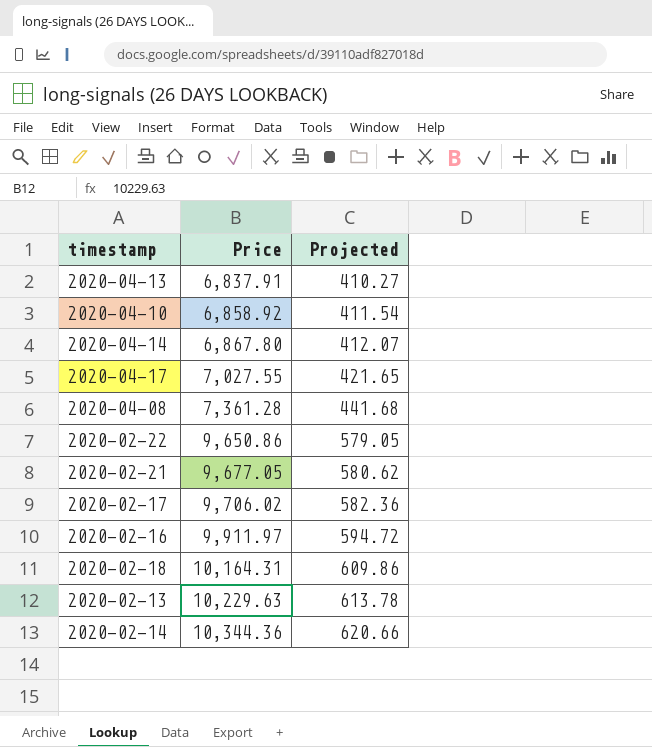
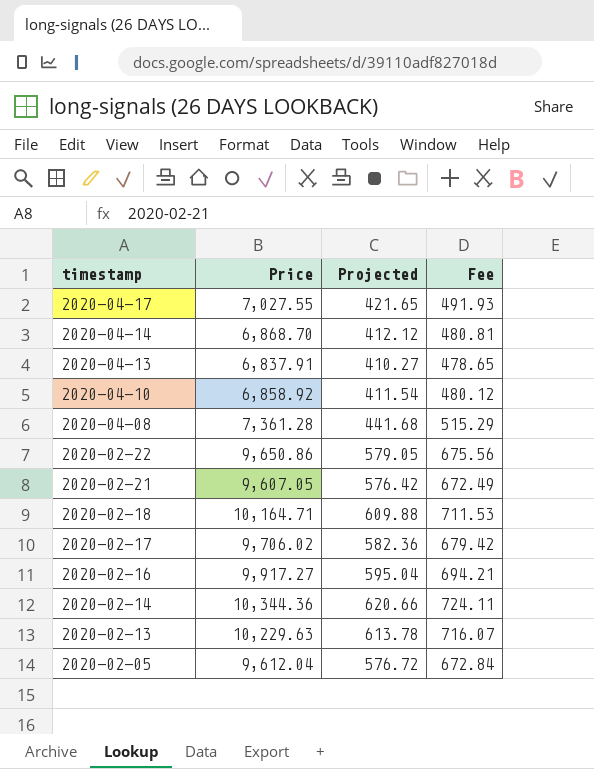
row order: Price ascending -> timestamp descending
column Fee | formula: none -> [Price] * 0.07
2020-04-14 | Price: 6,867.80 -> 6,868.70
2020-04-14 | Projected: 412.07 -> 412.12
2020-02-21 | Price: 9,677.05 -> 9,607.05
2020-02-21 | Projected: 580.62 -> 576.42
2020-02-18 | Price: 10,164.31 -> 10,164.71
2020-02-18 | Projected: 609.86 -> 609.88
2020-02-16 | Price: 9,911.97 -> 9,917.27
2020-02-16 | Projected: 594.72 -> 595.04
row 2020-02-05: none -> 9,612.04 | 576.72 | 672.84

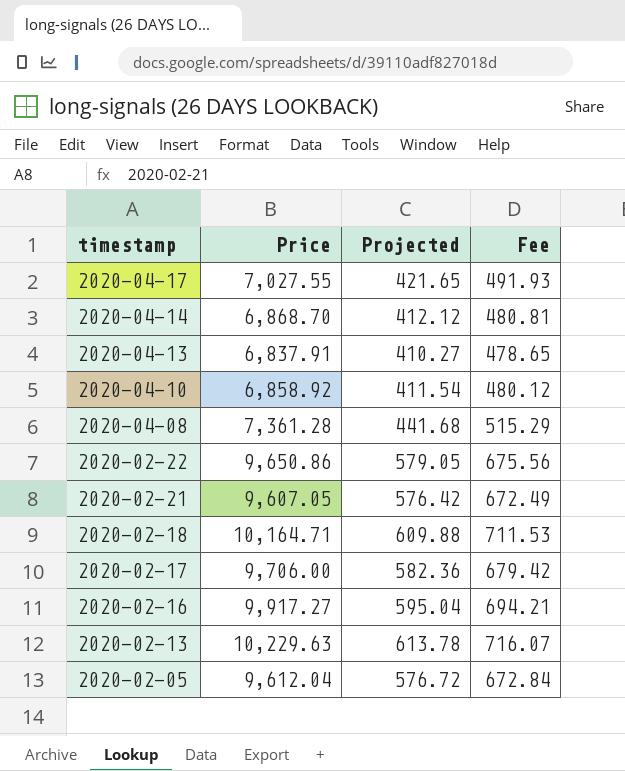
row 2020-02-14: 10,344.36 | 620.66 | 724.11 -> none
2020-02-17 | Price: 9,706.02 -> 9,706.00

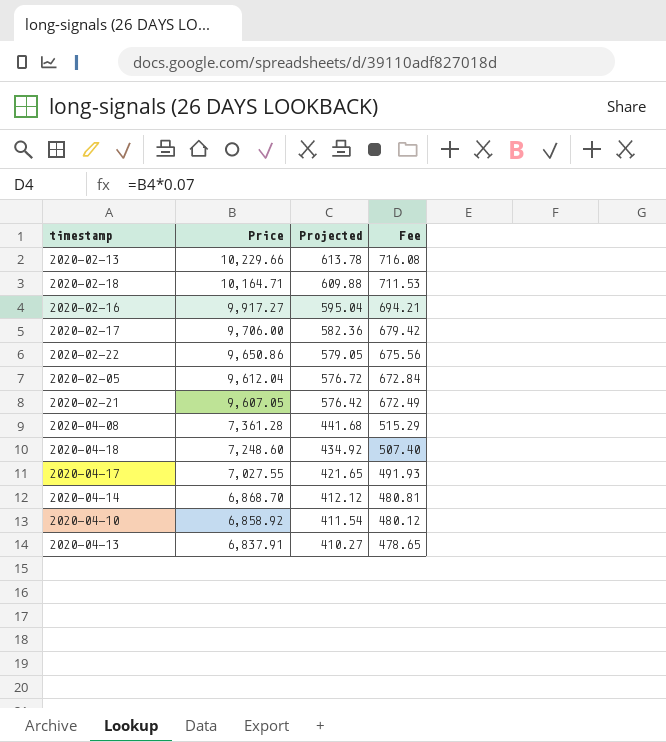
row order: timestamp descending -> Price descending
2020-02-13 | Price: 10,229.63 -> 10,229.66
2020-02-13 | Fee: 716.07 -> 716.08
row 2020-04-18: none -> 7,248.60 | 434.92 | 507.40

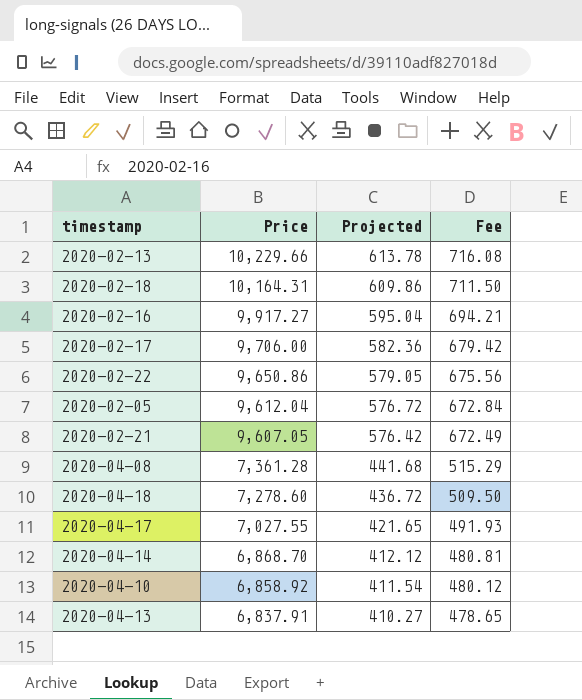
2020-02-18 | Price: 10,164.71 -> 10,164.31
2020-02-18 | Projected: 609.88 -> 609.86
2020-02-18 | Fee: 711.53 -> 711.50
2020-04-18 | Price: 7,248.60 -> 7,278.60
2020-04-18 | Projected: 434.92 -> 436.72
2020-04-18 | Fee: 507.40 -> 509.50

